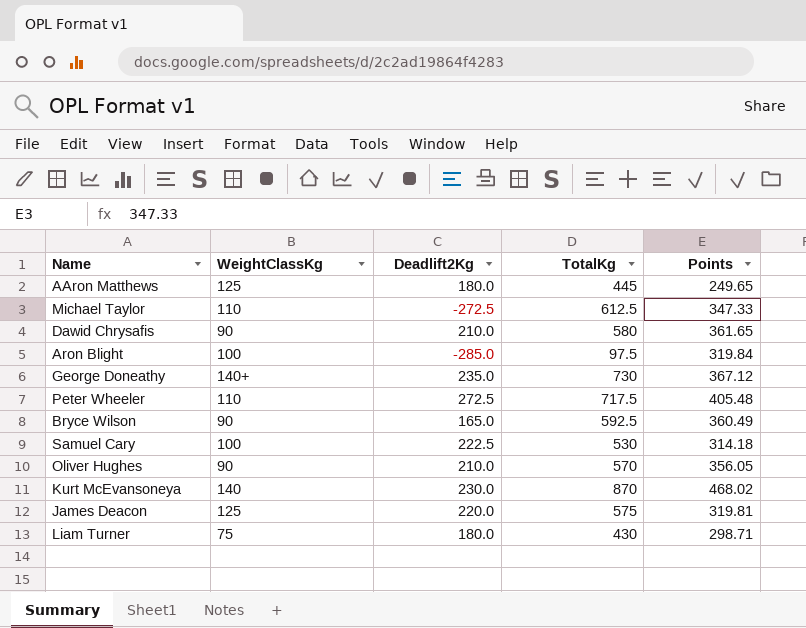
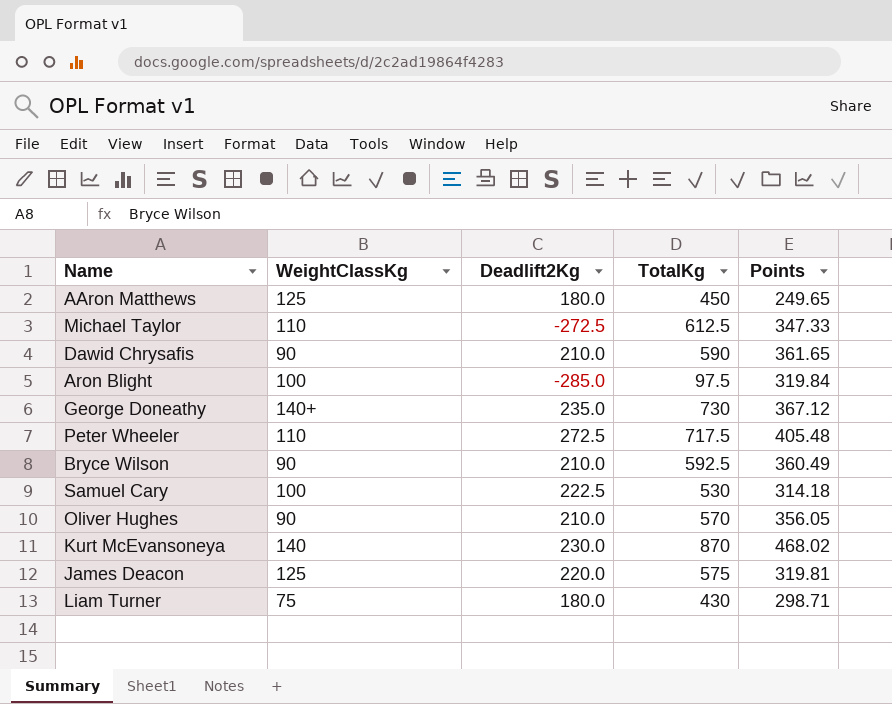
AAron Matthews | TotalKg: 445 -> 450
Dawid Chrysafis | TotalKg: 580 -> 590
Bryce Wilson | Deadlift2Kg: 165.0 -> 210.0

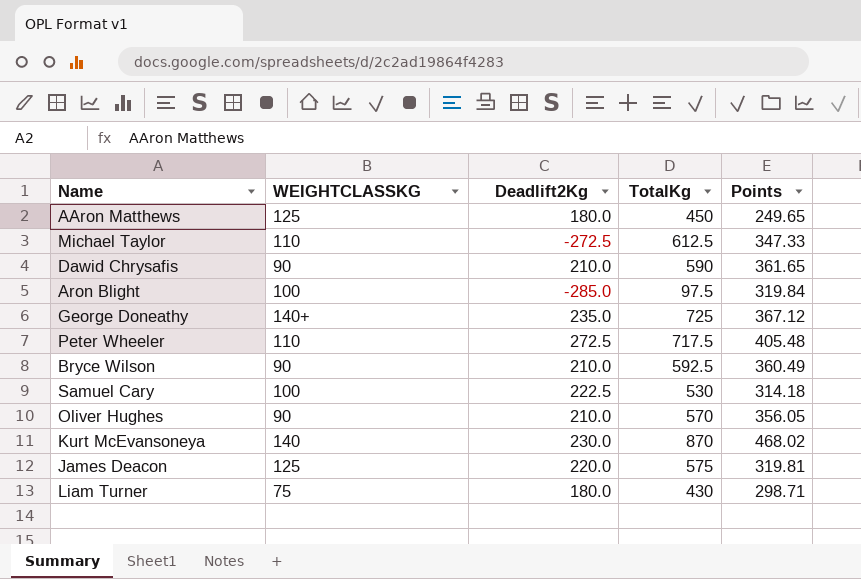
column name: WeightClassKg -> WEIGHTCLASSKG
George Doneathy | TotalKg: 730 -> 725

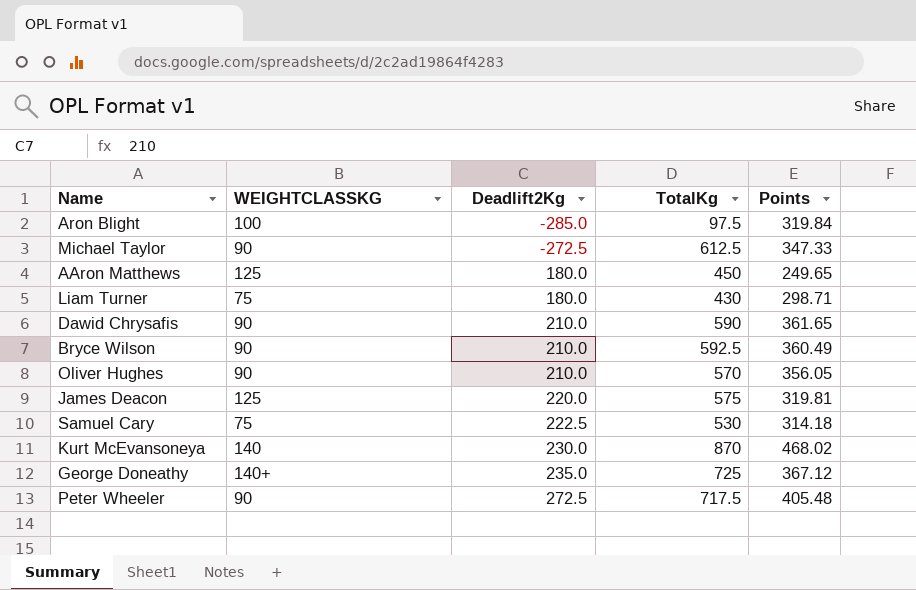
row order: none -> Deadlift2Kg ascending
Michael Taylor | WEIGHTCLASSKG: 110 -> 90
Samuel Cary | WEIGHTCLASSKG: 100 -> 75
Peter Wheeler | WEIGHTCLASSKG: 110 -> 90

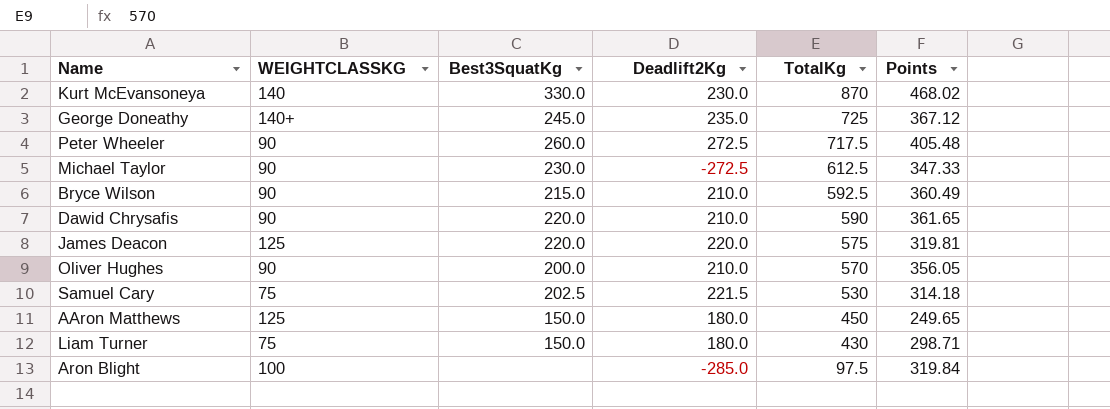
row order: Deadlift2Kg ascending -> TotalKg descending
column Best3SquatKg | position: none -> 3
Samuel Cary | Deadlift2Kg: 222.5 -> 221.5

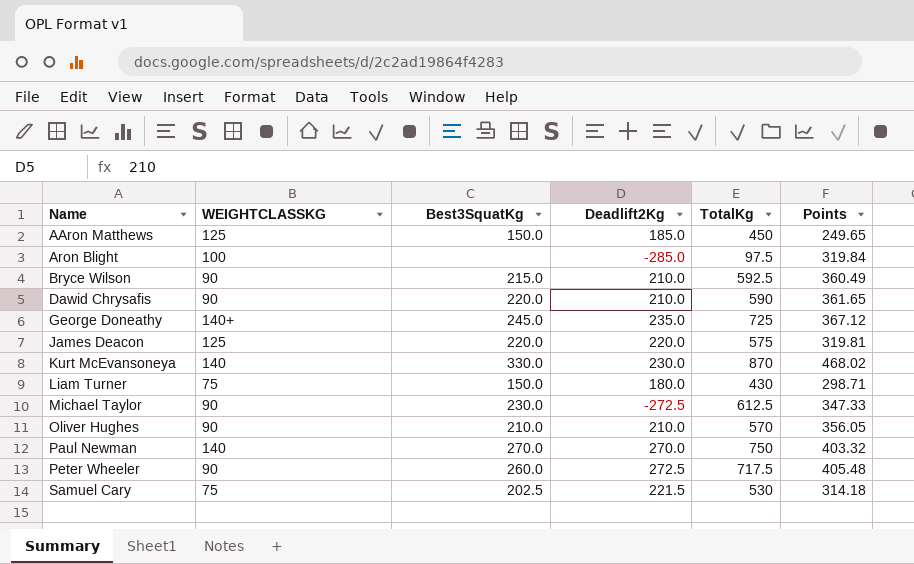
row order: TotalKg descending -> Name ascending
AAron Matthews | Deadlift2Kg: 180.0 -> 185.0
Oliver Hughes | Best3SquatKg: 200.0 -> 210.0
row Paul Newman: none -> 140 | 270.0 | 270.0 | 750 | 403.32

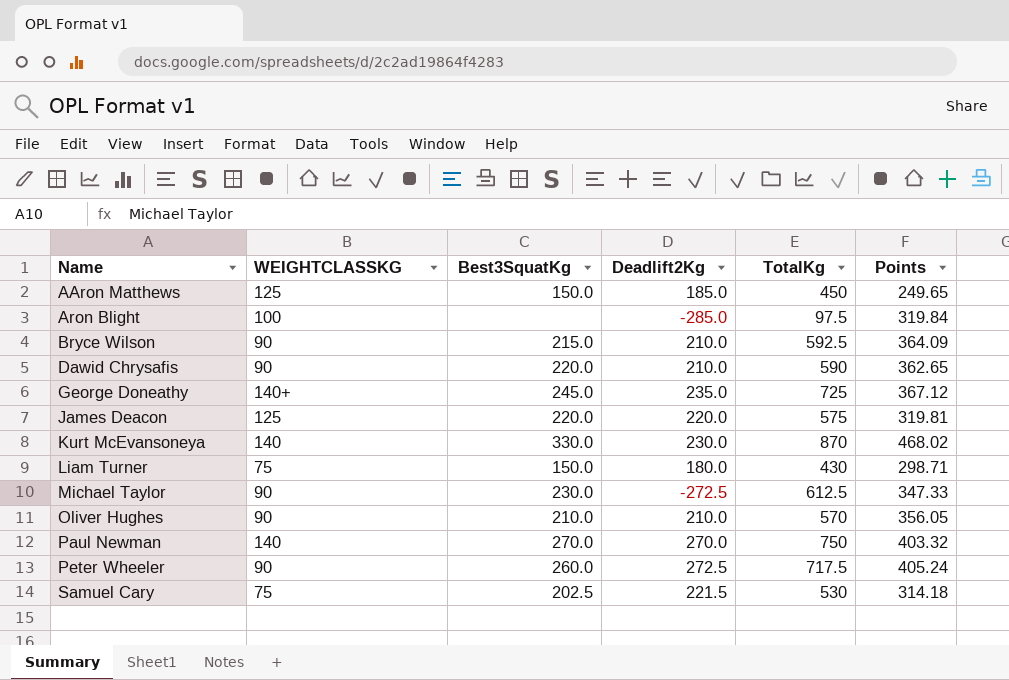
Bryce Wilson | Points: 360.49 -> 364.09
Dawid Chrysafis | Points: 361.65 -> 362.65
Peter Wheeler | Points: 405.48 -> 405.24

